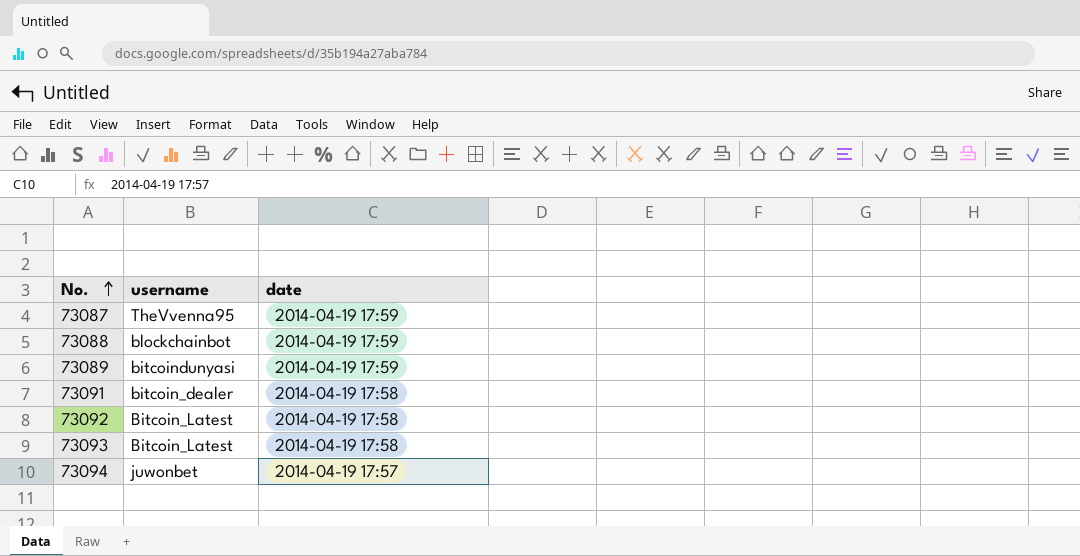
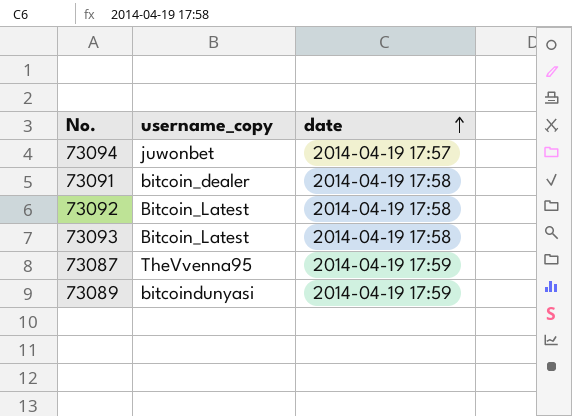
row order: No. ascending -> date ascending
column name: username -> username_copy
row 73088: blockchainbot | 2014-04-19 17:59 -> none

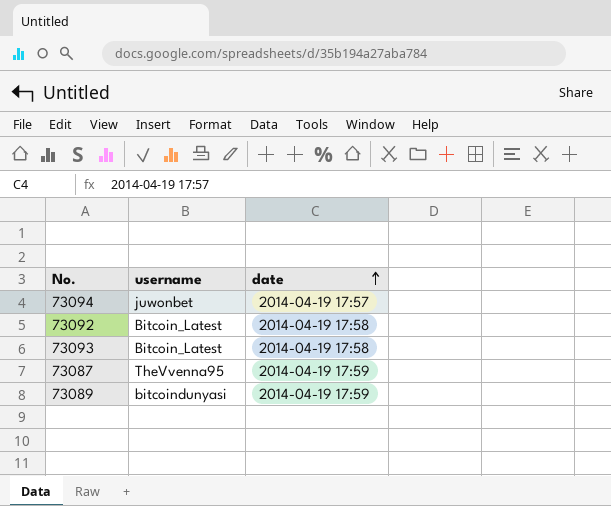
column name: username_copy -> username
row 73091: bitcoin_dealer | 2014-04-19 17:58 -> none

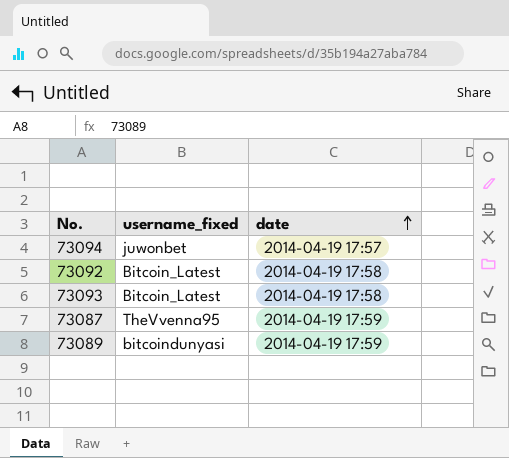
column name: username -> username_fixed

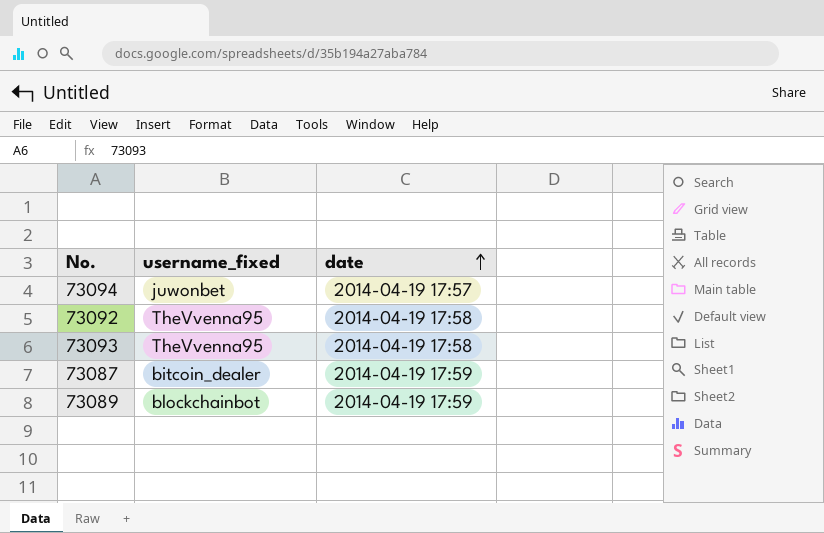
73092 | username_fixed: Bitcoin_Latest -> TheVvenna95
73093 | username_fixed: Bitcoin_Latest -> TheVvenna95
73087 | username_fixed: TheVvenna95 -> bitcoin_dealer
73089 | username_fixed: bitcoindunyasi -> blockchainbot

